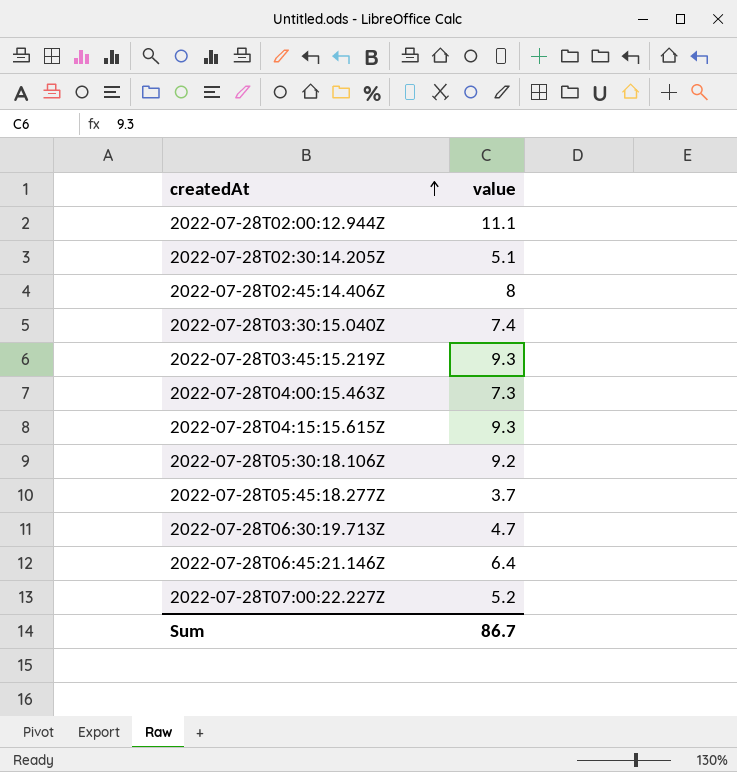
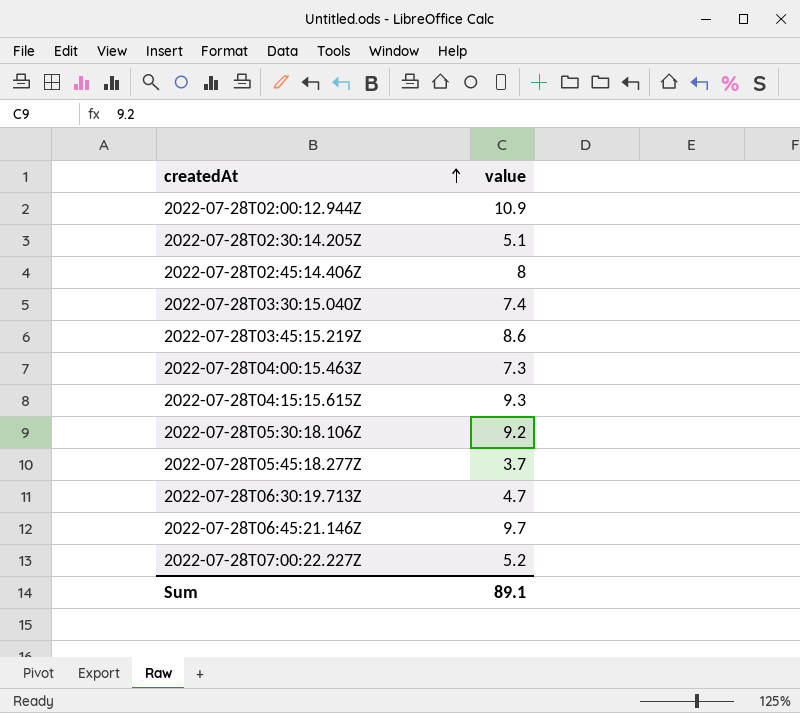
2022-07-28T02:00:12.944Z | value: 11.1 -> 10.9
2022-07-28T03:45:15.219Z | value: 9.3 -> 8.6
2022-07-28T06:45:21.146Z | value: 6.4 -> 9.7
Sum | value: 86.7 -> 89.1

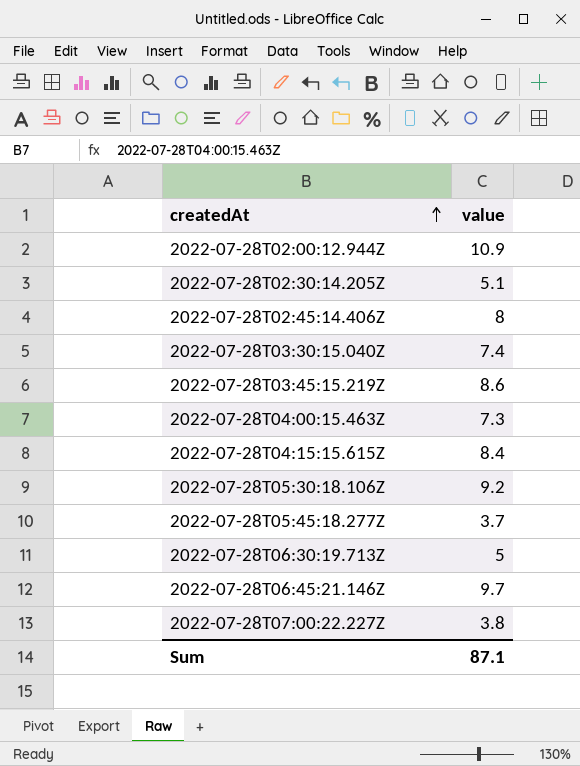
2022-07-28T04:15:15.615Z | value: 9.3 -> 8.4
2022-07-28T06:30:19.713Z | value: 4.7 -> 5
2022-07-28T07:00:22.227Z | value: 5.2 -> 3.8
Sum | value: 89.1 -> 87.1

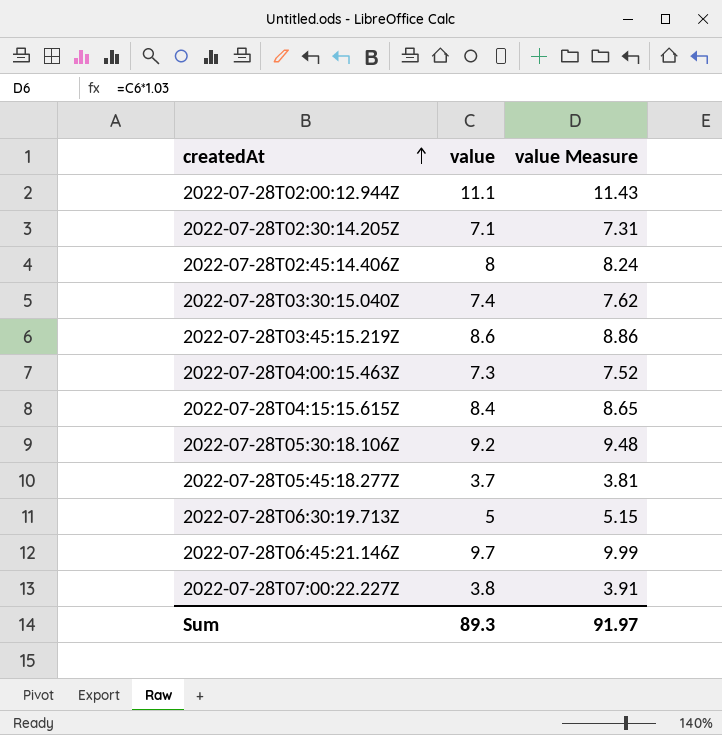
column value Measure | formula: none -> [value] * 1.03
2022-07-28T02:00:12.944Z | value: 10.9 -> 11.1
2022-07-28T02:30:14.205Z | value: 5.1 -> 7.1
Sum | value: 87.1 -> 89.3

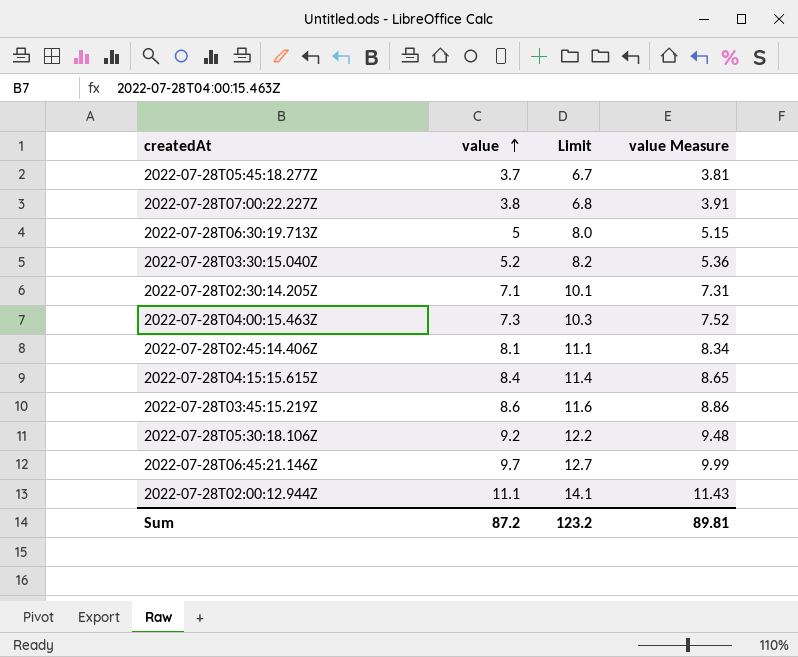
row order: createdAt ascending -> value ascending
column Limit | formula: none -> [value] + 3
2022-07-28T03:30:15.040Z | value: 7.4 -> 5.2
2022-07-28T03:30:15.040Z | value Measure: 7.62 -> 5.36
2022-07-28T02:45:14.406Z | value: 8 -> 8.1
2022-07-28T02:45:14.406Z | value Measure: 8.24 -> 8.34
Sum | value: 89.3 -> 87.2
Sum | value Measure: 91.97 -> 89.81

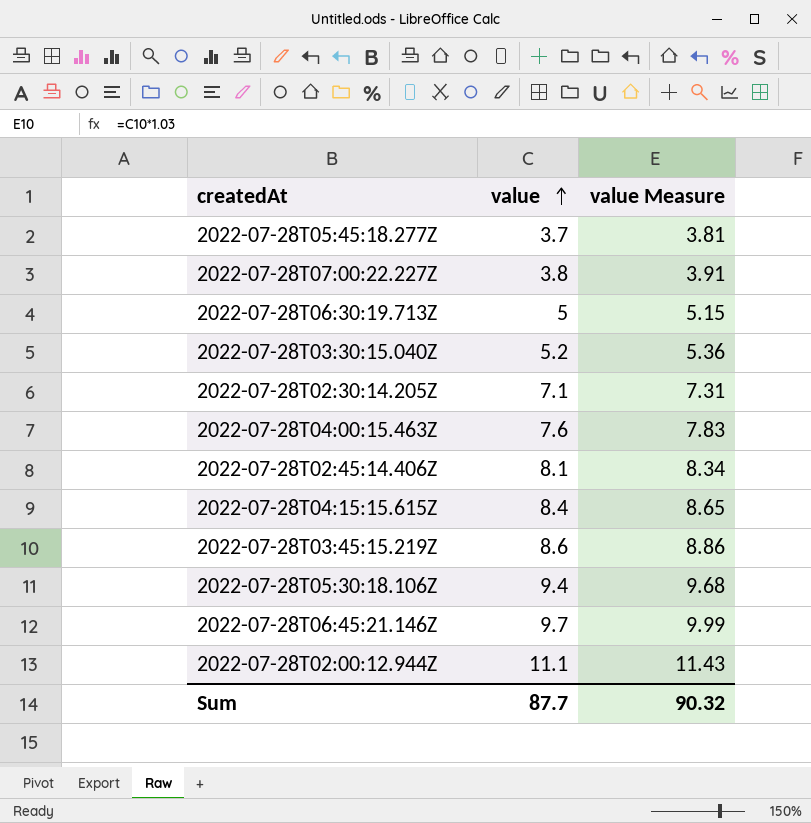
column Limit | formula: [value] + 3 -> none
2022-07-28T04:00:15.463Z | value: 7.3 -> 7.6
2022-07-28T04:00:15.463Z | value Measure: 7.52 -> 7.83
2022-07-28T05:30:18.106Z | value: 9.2 -> 9.4
2022-07-28T05:30:18.106Z | value Measure: 9.48 -> 9.68
Sum | value: 87.2 -> 87.7
Sum | value Measure: 89.81 -> 90.32

